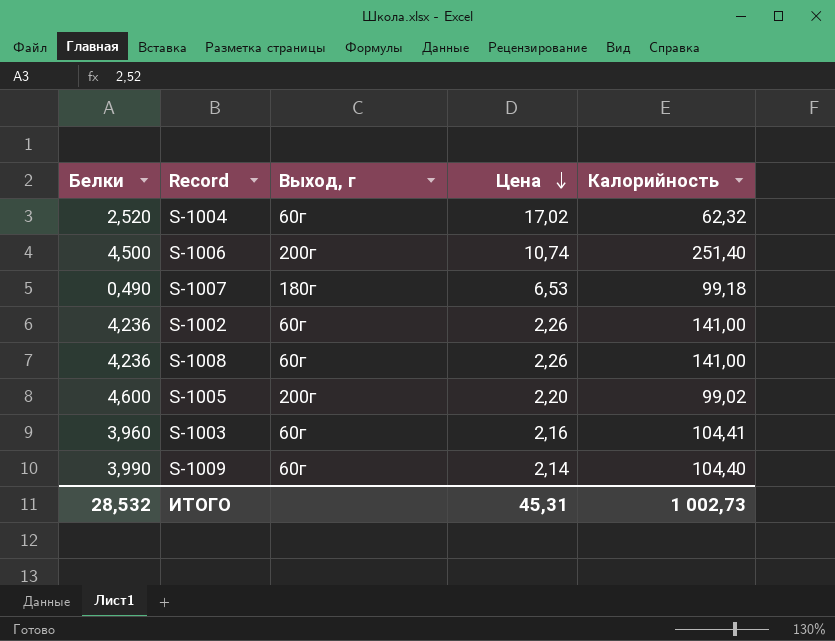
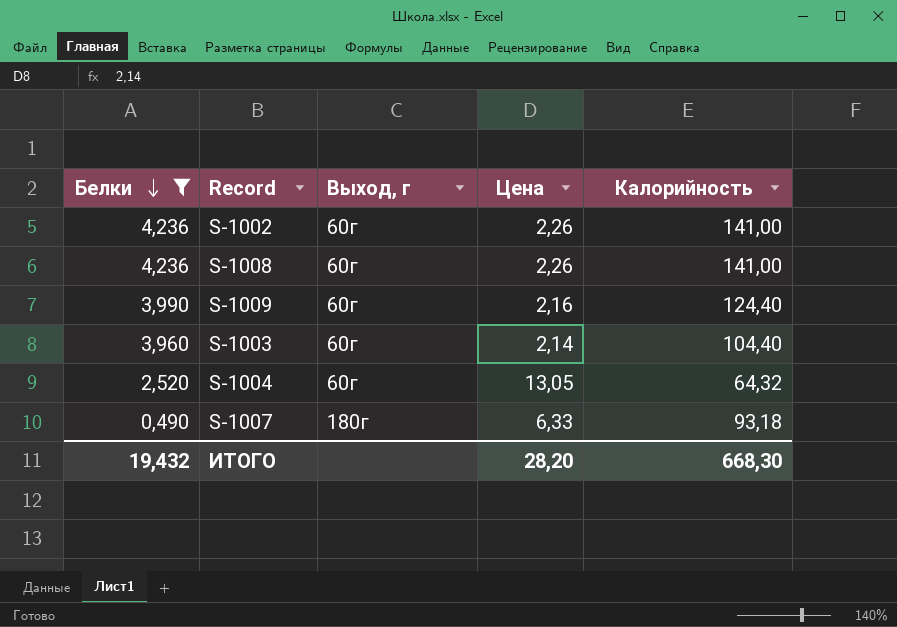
filter: none -> Белки <= 4,236
row order: Цена descending -> Белки descending
S-1009 | Цена: 2,14 -> 2,16
S-1009 | Калорийность: 104,40 -> 124,40
S-1003 | Цена: 2,16 -> 2,14
S-1003 | Калорийность: 104,41 -> 104,40
S-1004 | Цена: 17,02 -> 13,05
S-1004 | Калорийность: 62,32 -> 64,32
S-1007 | Цена: 6,53 -> 6,33
S-1007 | Калорийность: 99,18 -> 93,18
ИТОГО | Белки: 28,532 -> 19,432
ИТОГО | Цена: 45,31 -> 28,20
ИТОГО | Калорийность: 1 002,73 -> 668,30

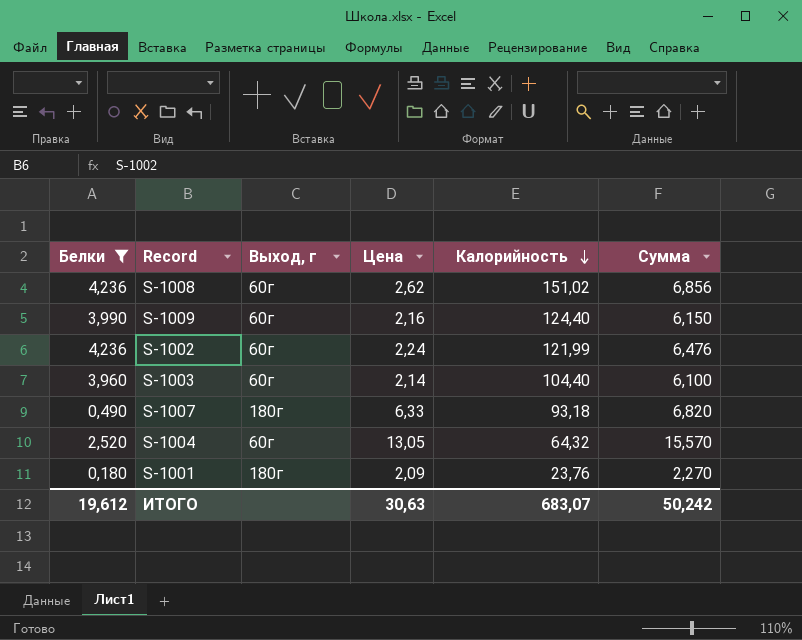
row order: Белки descending -> Калорийность descending
column Сумма | formula: none -> [Белки] + [Цена]
S-1008 | Цена: 2,26 -> 2,62
S-1008 | Калорийность: 141,00 -> 151,02
S-1002 | Цена: 2,26 -> 2,24
S-1002 | Калорийность: 141,00 -> 121,99
row S-1001: none -> 0,180 | 180г | 2,09 | 23,76 | 2,270
ИТОГО | Белки: 19,432 -> 19,612
ИТОГО | Цена: 28,20 -> 30,63
ИТОГО | Калорийность: 668,30 -> 683,07

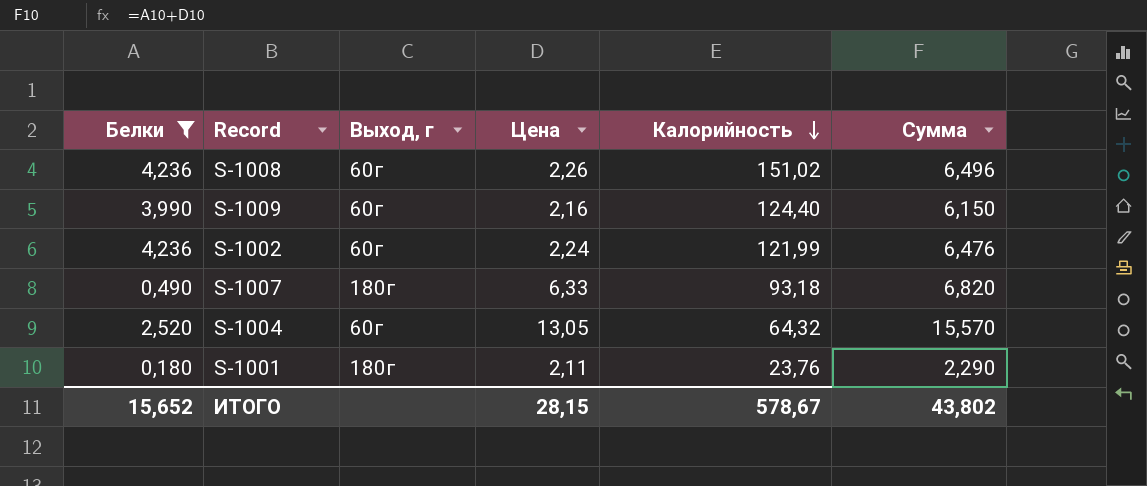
row S-1003: 3,960 | 60г | 2,14 | 104,40 | 6,100 -> none
S-1008 | Цена: 2,62 -> 2,26
S-1008 | Сумма: 6,856 -> 6,496
S-1001 | Цена: 2,09 -> 2,11
S-1001 | Сумма: 2,270 -> 2,290
ИТОГО | Белки: 19,612 -> 15,652
ИТОГО | Цена: 30,63 -> 28,15
ИТОГО | Калорийность: 683,07 -> 578,67
ИТОГО | Сумма: 50,242 -> 43,802

